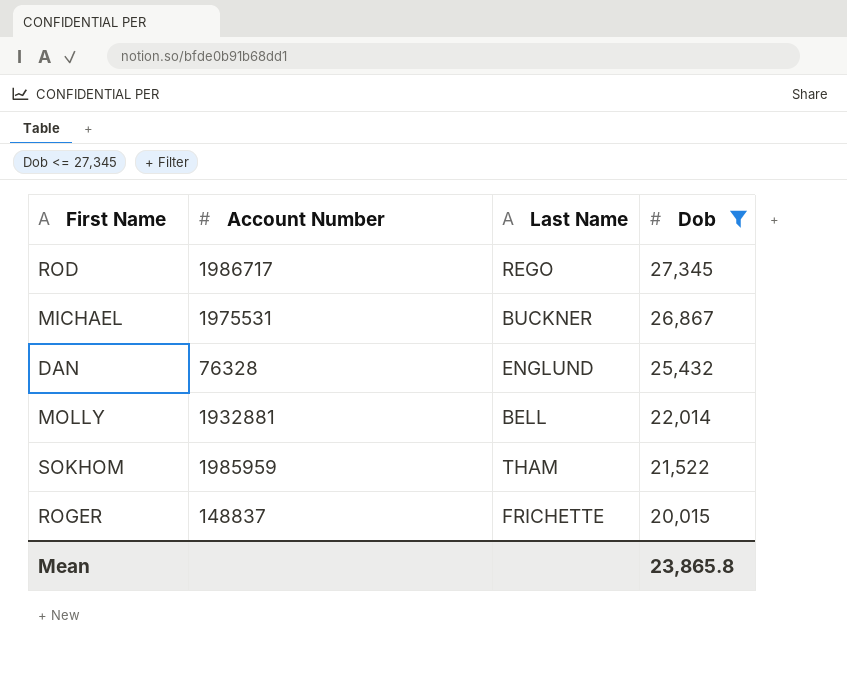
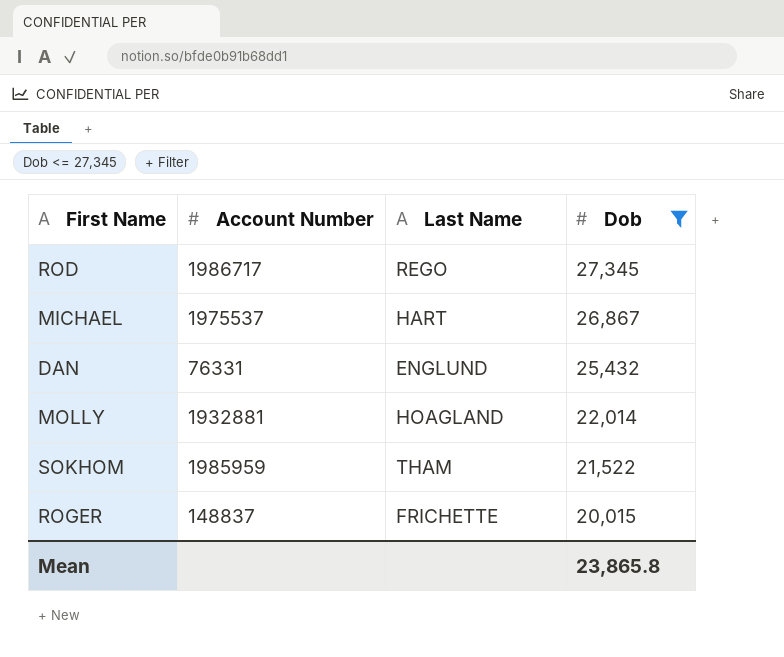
MICHAEL | Account Number: 1975531 -> 1975537
MICHAEL | Last Name: BUCKNER -> HART
DAN | Account Number: 76328 -> 76331
MOLLY | Last Name: BELL -> HOAGLAND

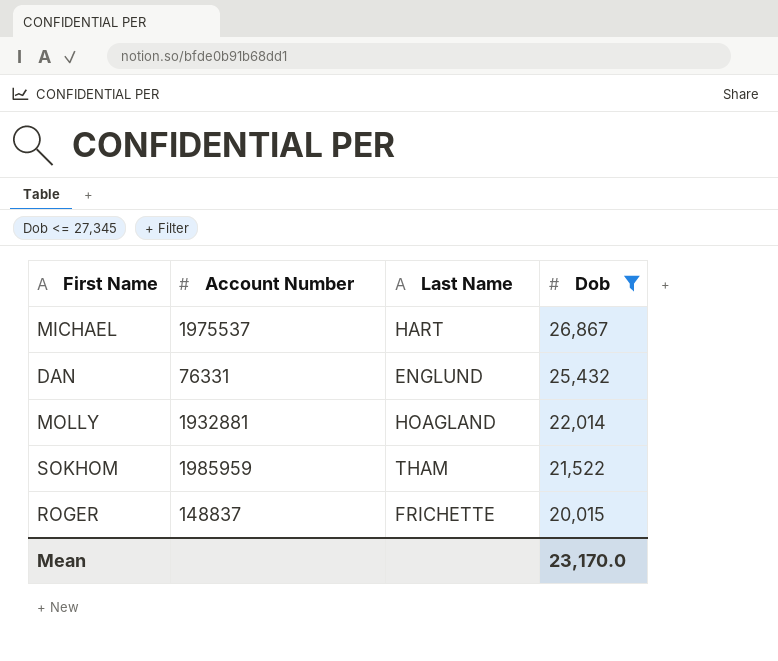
row ROD: 1986717 | REGO | 27,345 -> none
Mean | Dob: 23,865.8 -> 23,170.0

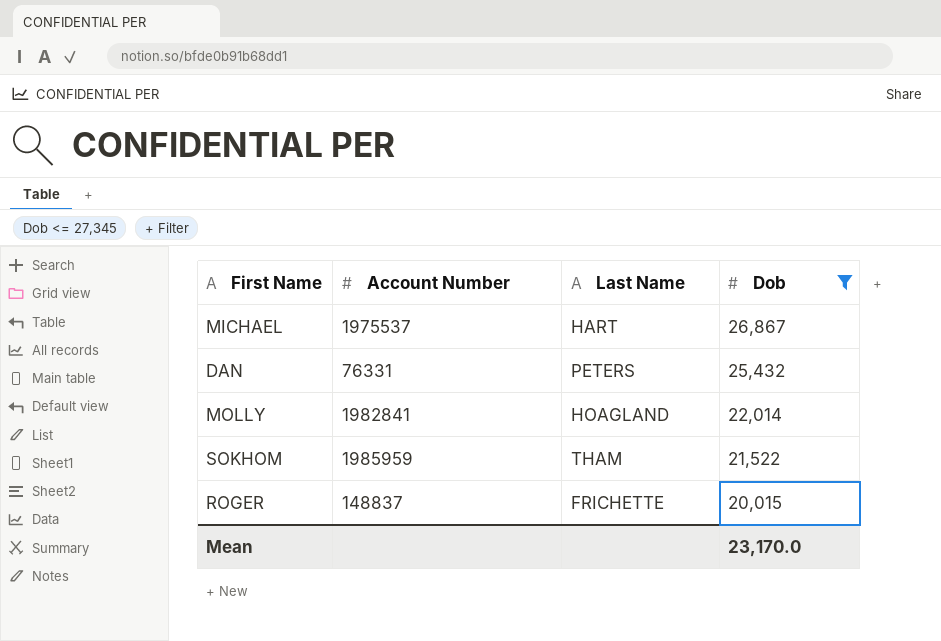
DAN | Last Name: ENGLUND -> PETERS
MOLLY | Account Number: 1932881 -> 1982841

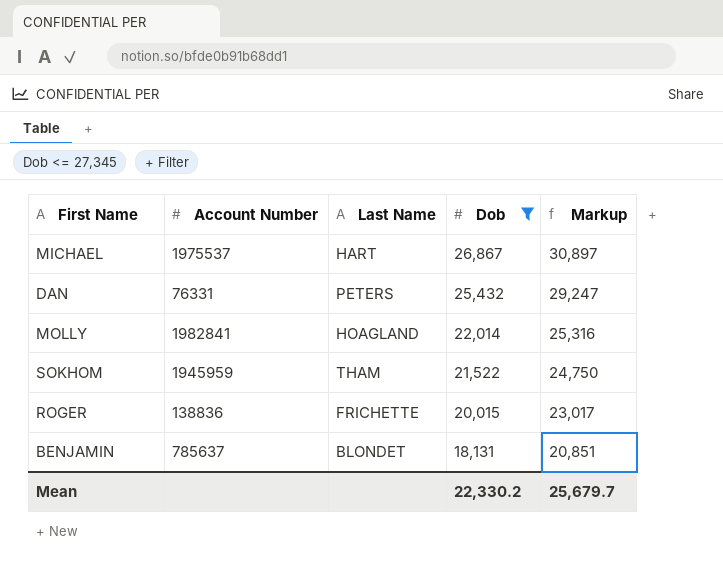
column Markup | formula: none -> [Dob] * 1.15
SOKHOM | Account Number: 1985959 -> 1945959
ROGER | Account Number: 148837 -> 138836
row BENJAMIN: none -> 785637 | BLONDET | 18,131 | 20,851
Mean | Dob: 23,170.0 -> 22,330.2

